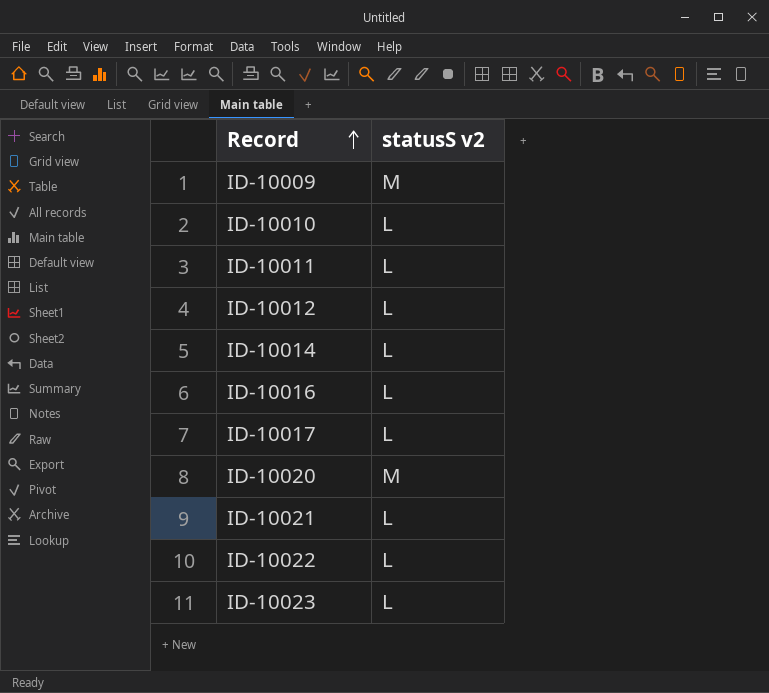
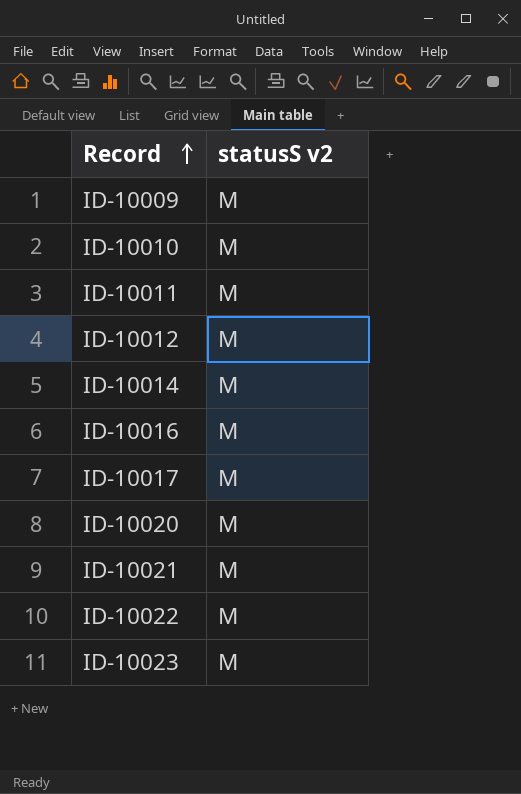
ID-10010 | statusS v2: L -> M
ID-10011 | statusS v2: L -> M
ID-10012 | statusS v2: L -> M
ID-10014 | statusS v2: L -> M
ID-10016 | statusS v2: L -> M
ID-10017 | statusS v2: L -> M
ID-10021 | statusS v2: L -> M
ID-10022 | statusS v2: L -> M
ID-10023 | statusS v2: L -> M

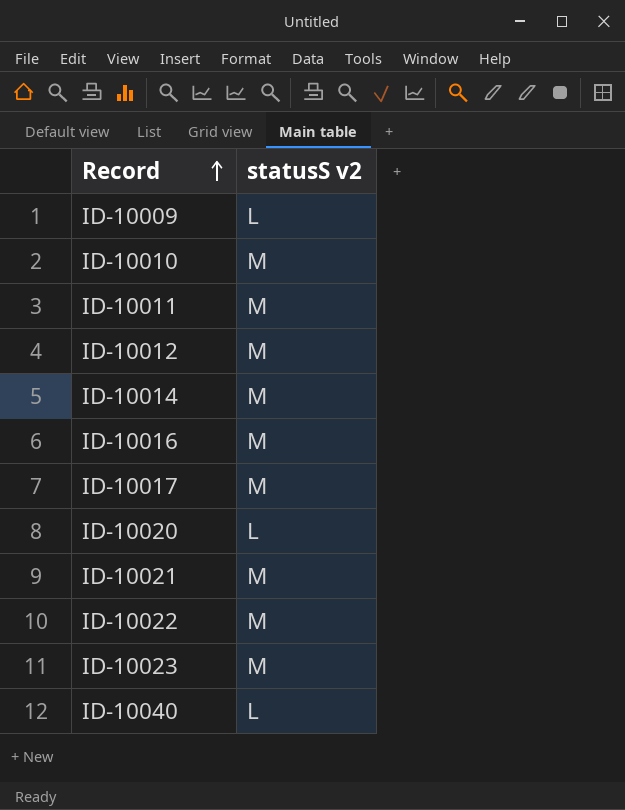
ID-10009 | statusS v2: M -> L
ID-10020 | statusS v2: M -> L
row ID-10040: none -> L

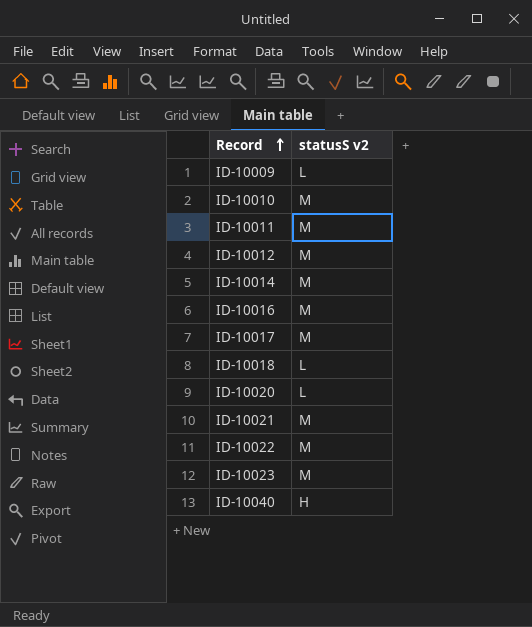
row ID-10018: none -> L
ID-10040 | statusS v2: L -> H

